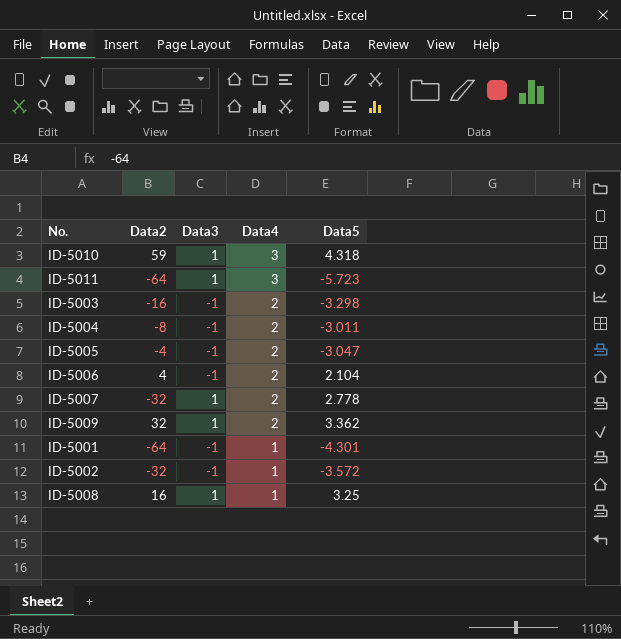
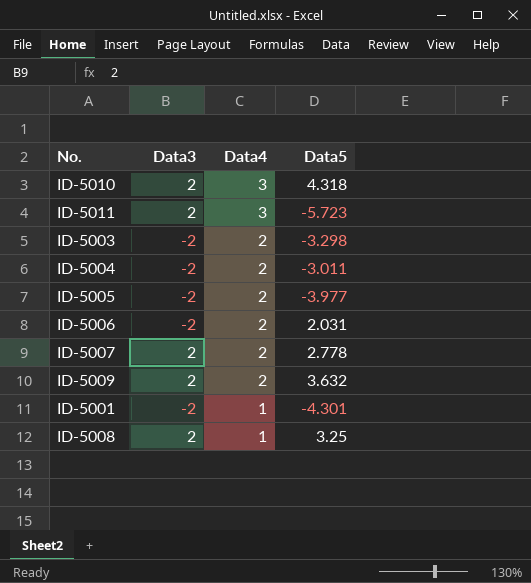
column Data2 | position: 2 -> none
row ID-5002: -32 | -1 | 1 | -3.572 -> none
ID-5010 | Data3: 1 -> 2
ID-5011 | Data3: 1 -> 2
ID-5003 | Data3: -1 -> -2
ID-5004 | Data3: -1 -> -2
ID-5005 | Data3: -1 -> -2
ID-5005 | Data5: -3.047 -> -3.977
ID-5006 | Data3: -1 -> -2
ID-5006 | Data5: 2.104 -> 2.031
ID-5007 | Data3: 1 -> 2
ID-5009 | Data3: 1 -> 2
ID-5009 | Data5: 3.362 -> 3.632
ID-5001 | Data3: -1 -> -2
ID-5008 | Data3: 1 -> 2

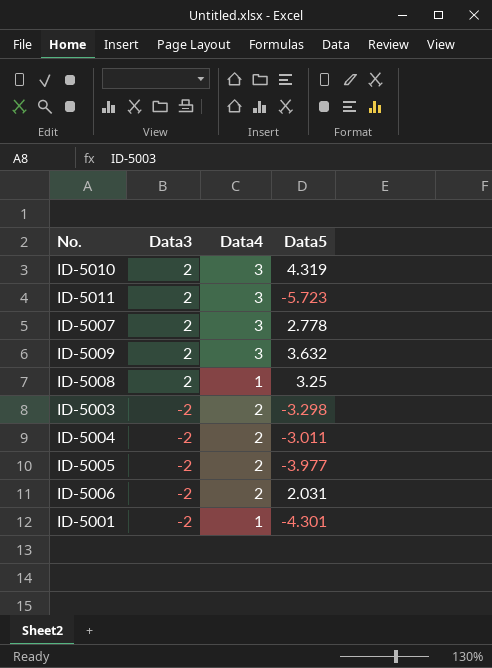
row order: Data4 descending -> Data3 descending
ID-5010 | Data5: 4.318 -> 4.319
ID-5007 | Data4: 2 -> 3
ID-5009 | Data4: 2 -> 3

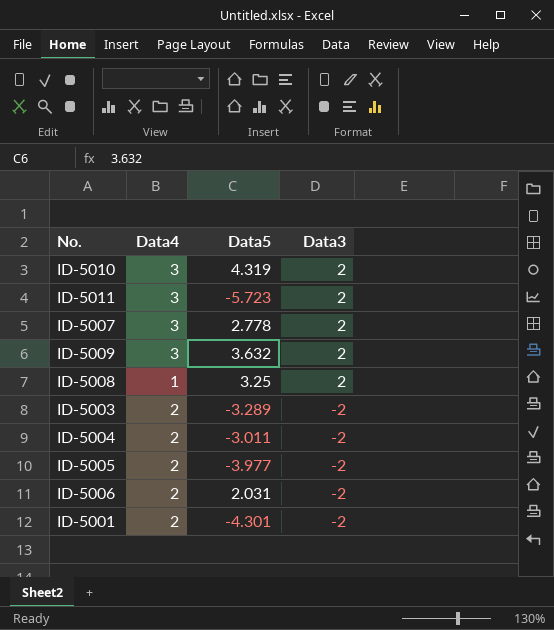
column Data3 | position: 2 -> 4
ID-5003 | Data5: -3.298 -> -3.289
ID-5001 | Data4: 1 -> 2

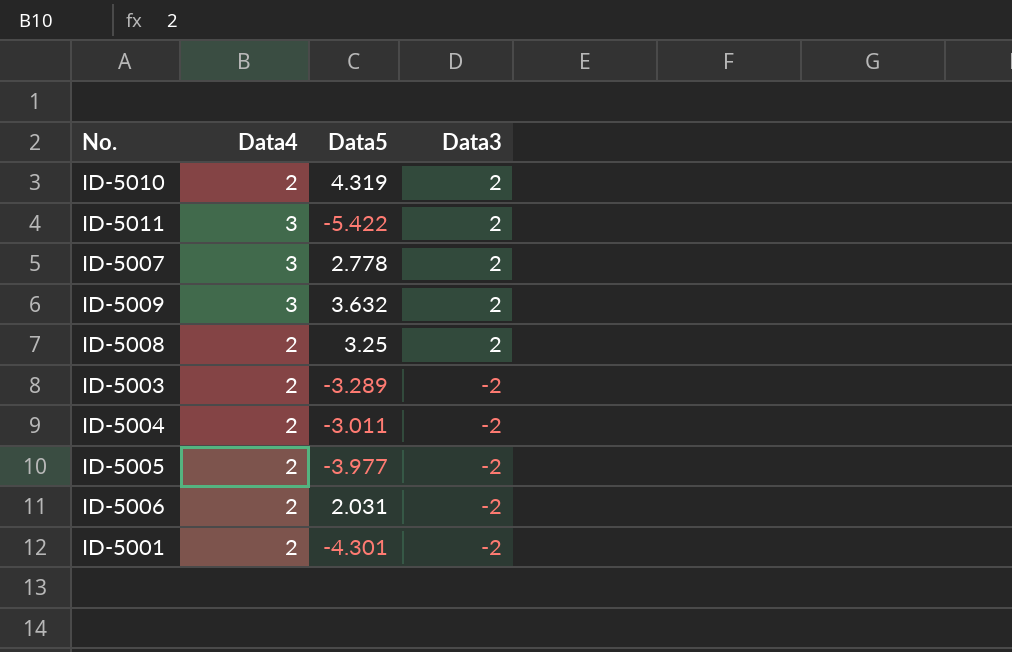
ID-5010 | Data4: 3 -> 2
ID-5011 | Data5: -5.723 -> -5.422
ID-5008 | Data4: 1 -> 2

